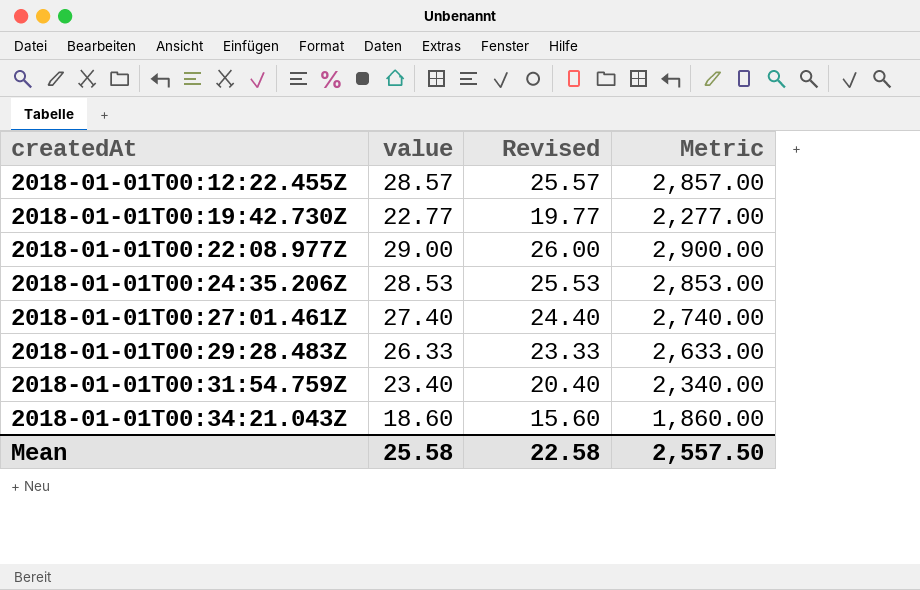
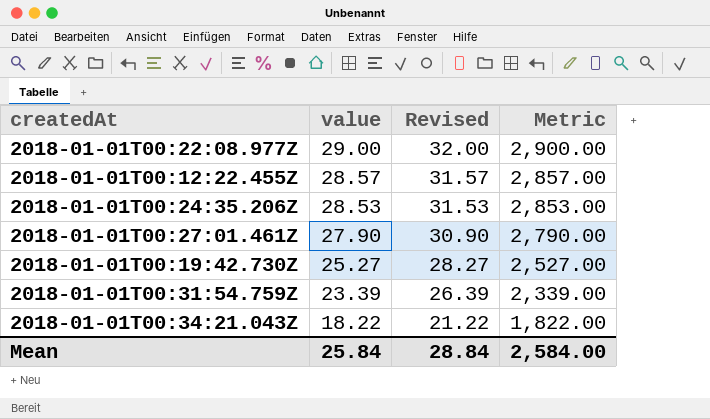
row order: createdAt ascending -> value descending
column Revised | formula: [value] - 3 -> [value] + 3
row 2018-01-01T00:29:28.483Z: 26.33 | 23.33 | 2,633.00 -> none
2018-01-01T00:27:01.461Z | value: 27.40 -> 27.90
2018-01-01T00:27:01.461Z | Metric: 2,740.00 -> 2,790.00
2018-01-01T00:19:42.730Z | value: 22.77 -> 25.27
2018-01-01T00:19:42.730Z | Metric: 2,277.00 -> 2,527.00
2018-01-01T00:31:54.759Z | value: 23.40 -> 23.39
2018-01-01T00:31:54.759Z | Metric: 2,340.00 -> 2,339.00
2018-01-01T00:34:21.043Z | value: 18.60 -> 18.22
2018-01-01T00:34:21.043Z | Metric: 1,860.00 -> 1,822.00
Mean | value: 25.58 -> 25.84
Mean | Revised: 22.58 -> 28.84
Mean | Metric: 2,557.50 -> 2,584.00

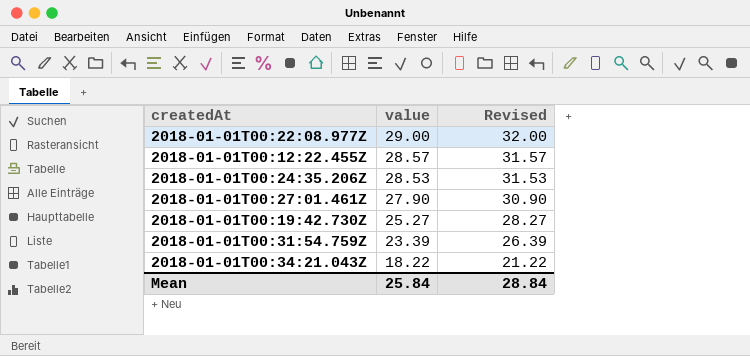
column Metric | formula: [value] * 100 -> none

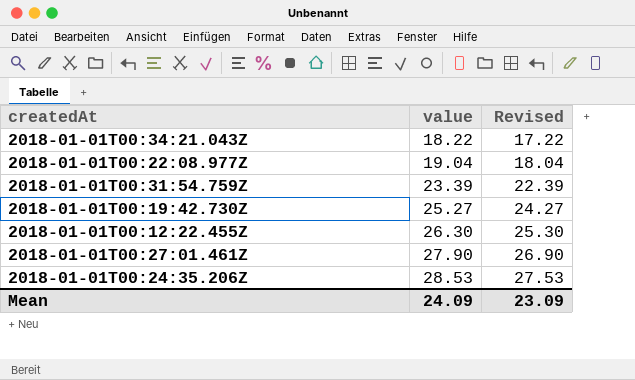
row order: value descending -> value ascending
column Revised | formula: [value] + 3 -> [value] - 1
2018-01-01T00:22:08.977Z | value: 29.00 -> 19.04
2018-01-01T00:12:22.455Z | value: 28.57 -> 26.30
Mean | value: 25.84 -> 24.09
Mean | Revised: 28.84 -> 23.09

